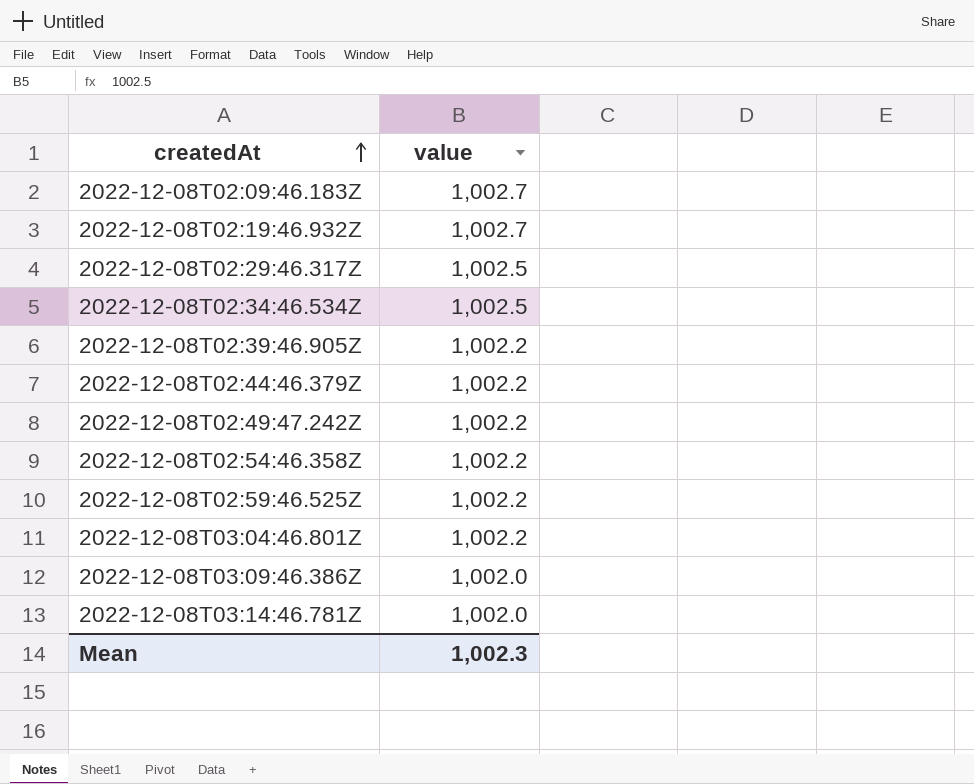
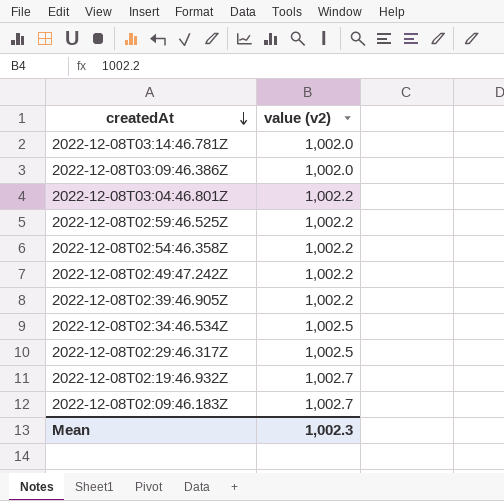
row order: createdAt ascending -> createdAt descending
column name: value -> value (v2)
row 2022-12-08T02:44:46.379Z: 1,002.2 -> none

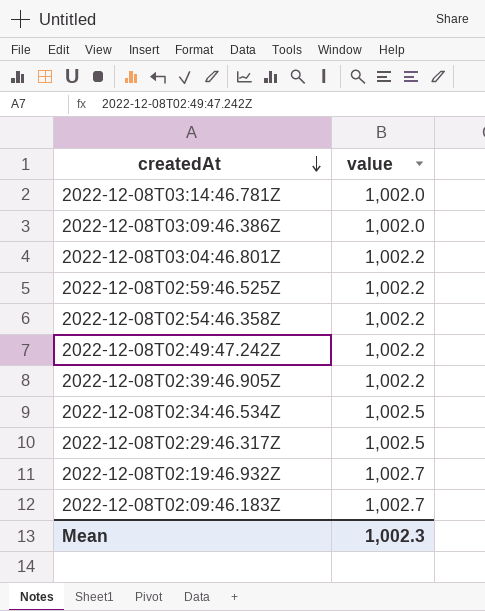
column name: value (v2) -> value

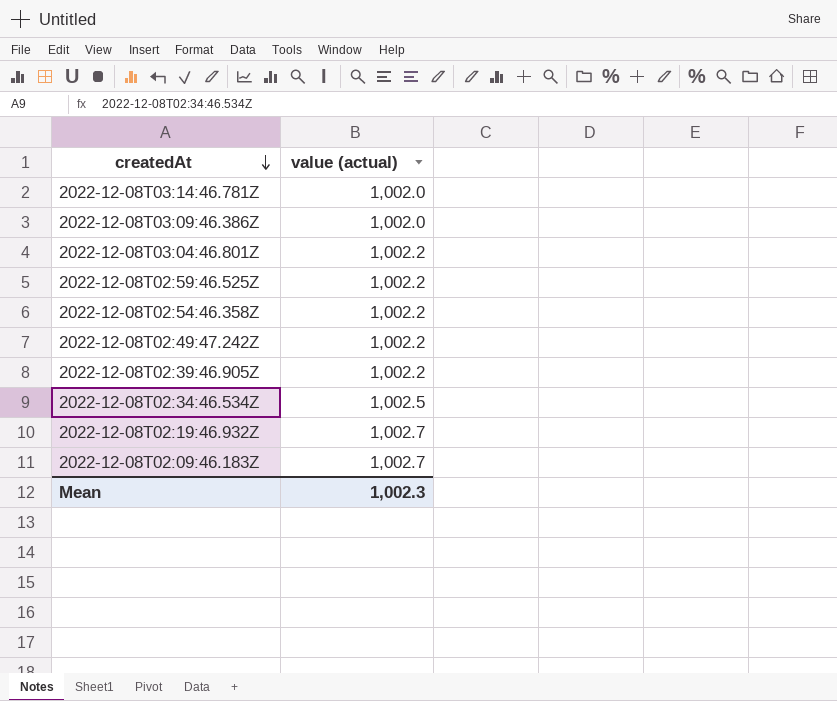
column name: value -> value (actual)
row 2022-12-08T02:29:46.317Z: 1,002.5 -> none

